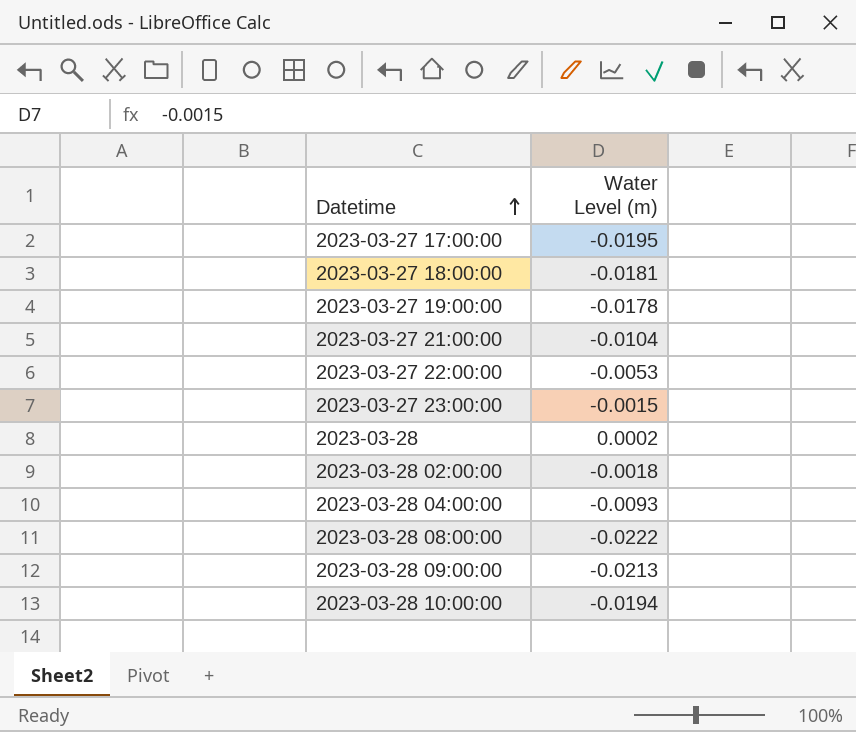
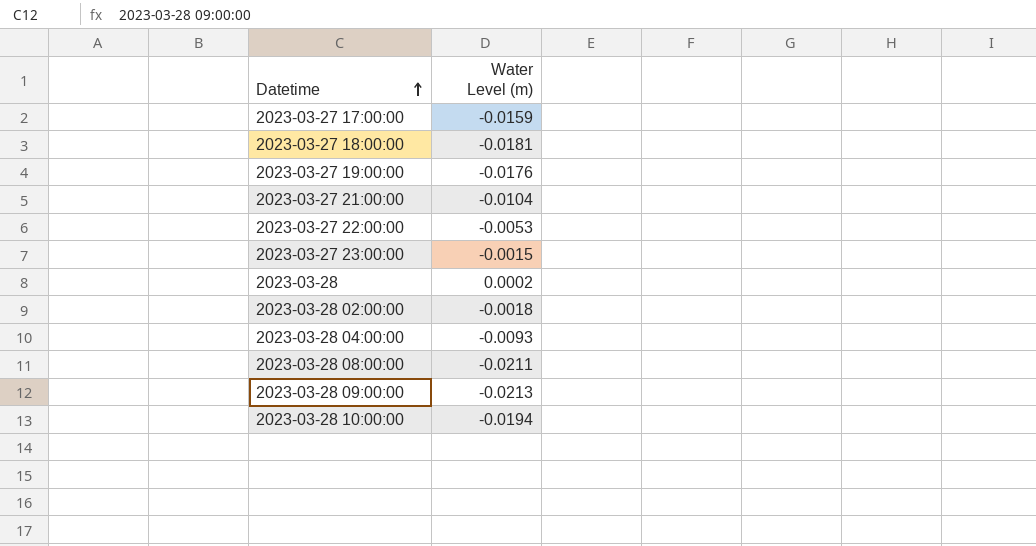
2023-03-27 17:00:00 | Water Level (m): -0.0195 -> -0.0159
2023-03-27 19:00:00 | Water Level (m): -0.0178 -> -0.0176
2023-03-28 08:00:00 | Water Level (m): -0.0222 -> -0.0211

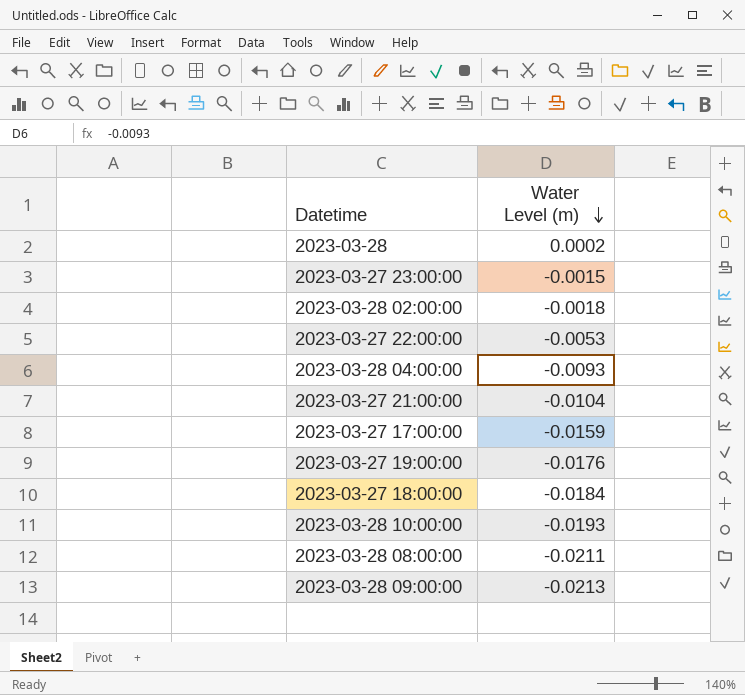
row order: Datetime ascending -> Water Level (m) descending
2023-03-27 18:00:00 | Water Level (m): -0.0181 -> -0.0184
2023-03-28 10:00:00 | Water Level (m): -0.0194 -> -0.0193

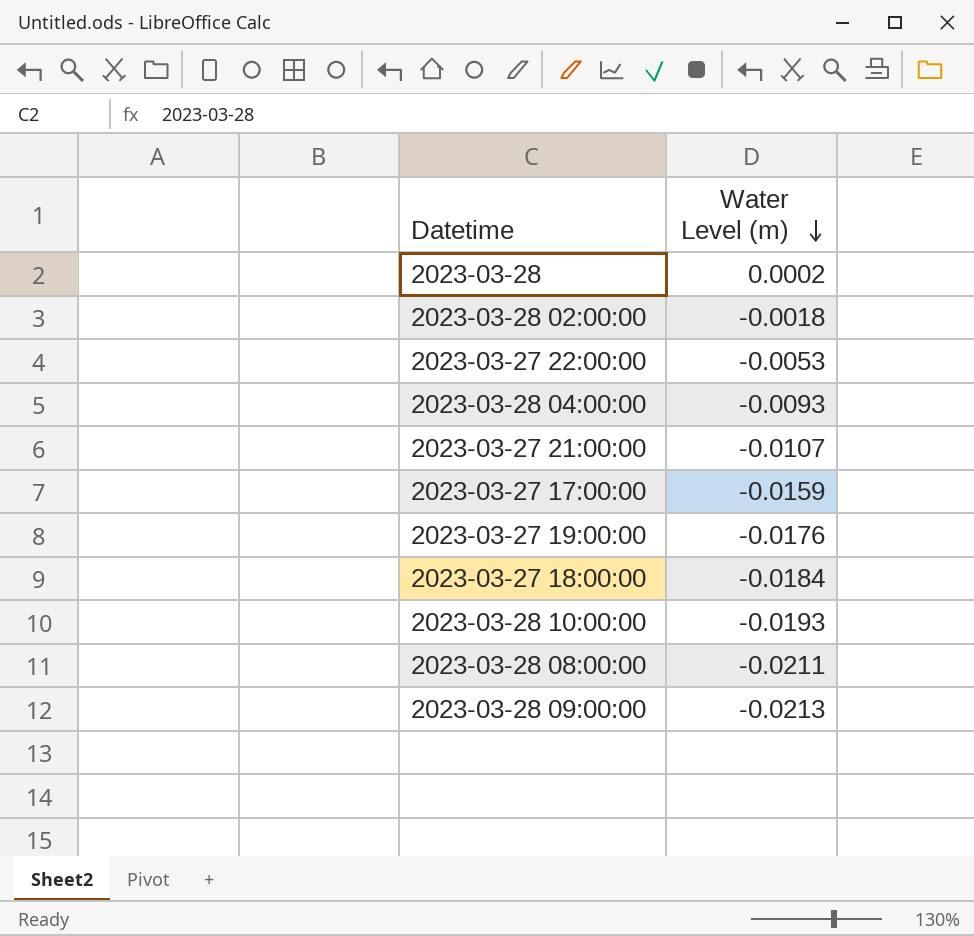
row 2023-03-27 23:00:00: -0.0015 -> none
2023-03-27 21:00:00 | Water Level (m): -0.0104 -> -0.0107

